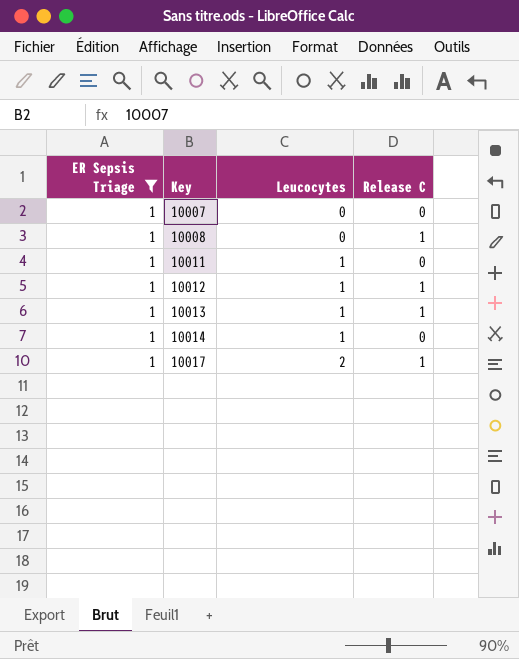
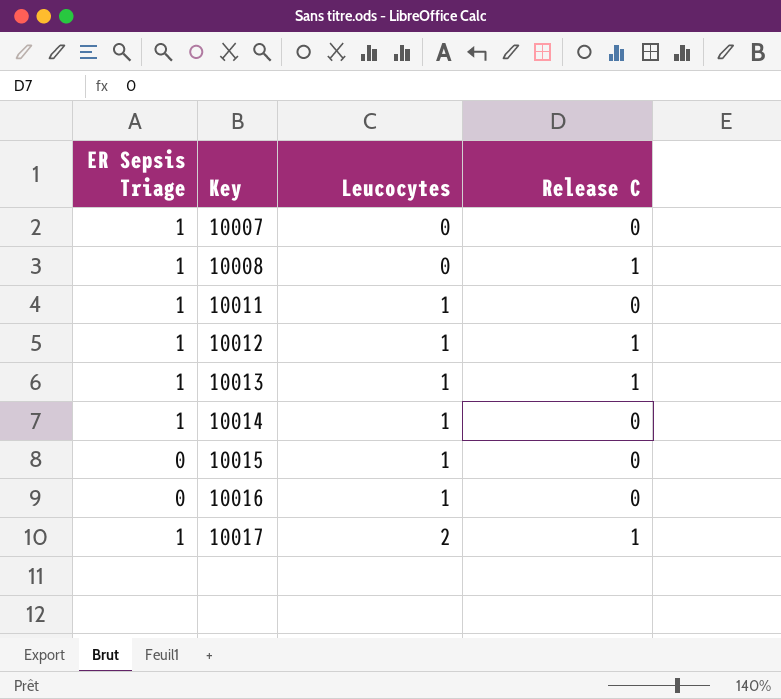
filter: ER Sepsis Triage = 1 -> none

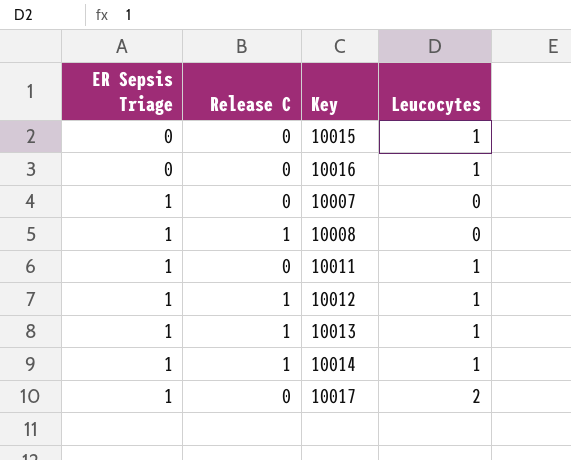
row order: Key ascending -> ER Sepsis Triage ascending
column Release C | position: 4 -> 2
10014 | Release C: 0 -> 1
10017 | Release C: 1 -> 0

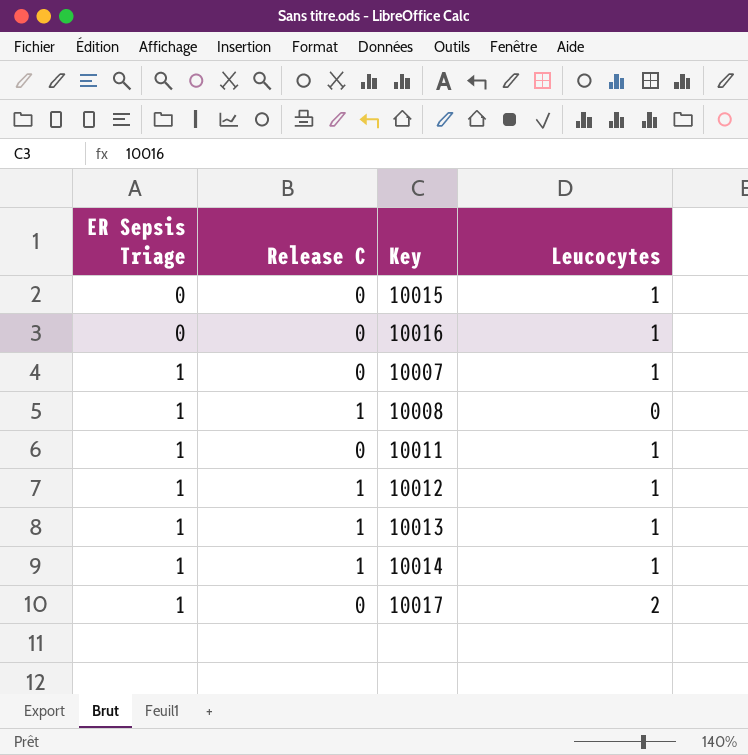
10007 | Leucocytes: 0 -> 1

